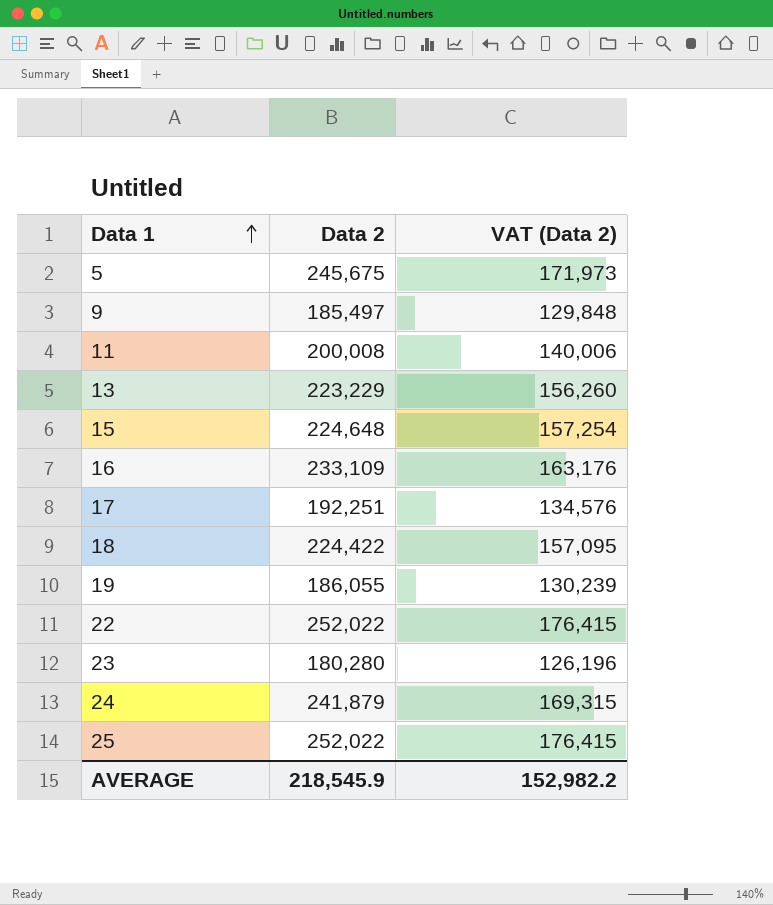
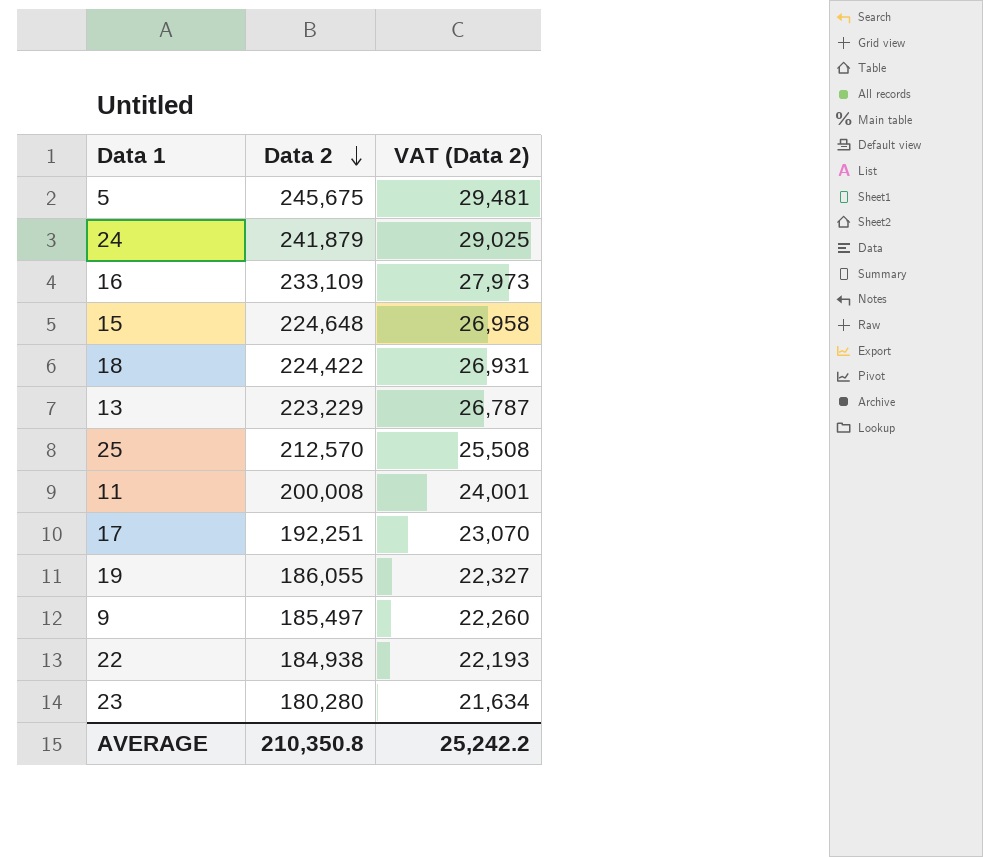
row order: Data 1 ascending -> Data 2 descending
column VAT (Data 2) | formula: [Data 2] * 0.7 -> [Data 2] * 0.12
25 | Data 2: 252,022 -> 212,570
22 | Data 2: 252,022 -> 184,938
AVERAGE | Data 2: 218,545.9 -> 210,350.8
AVERAGE | VAT (Data 2): 152,982.2 -> 25,242.2

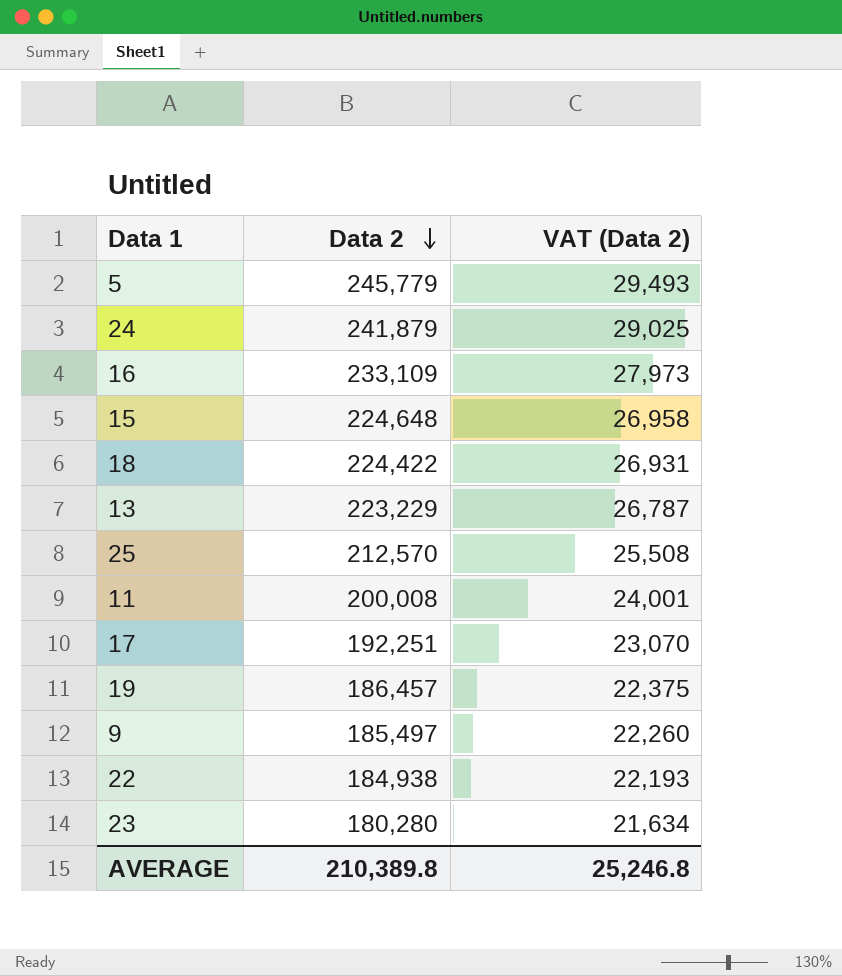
5 | Data 2: 245,675 -> 245,779
5 | VAT (Data 2): 29,481 -> 29,493
19 | Data 2: 186,055 -> 186,457
19 | VAT (Data 2): 22,327 -> 22,375
AVERAGE | Data 2: 210,350.8 -> 210,389.8
AVERAGE | VAT (Data 2): 25,242.2 -> 25,246.8

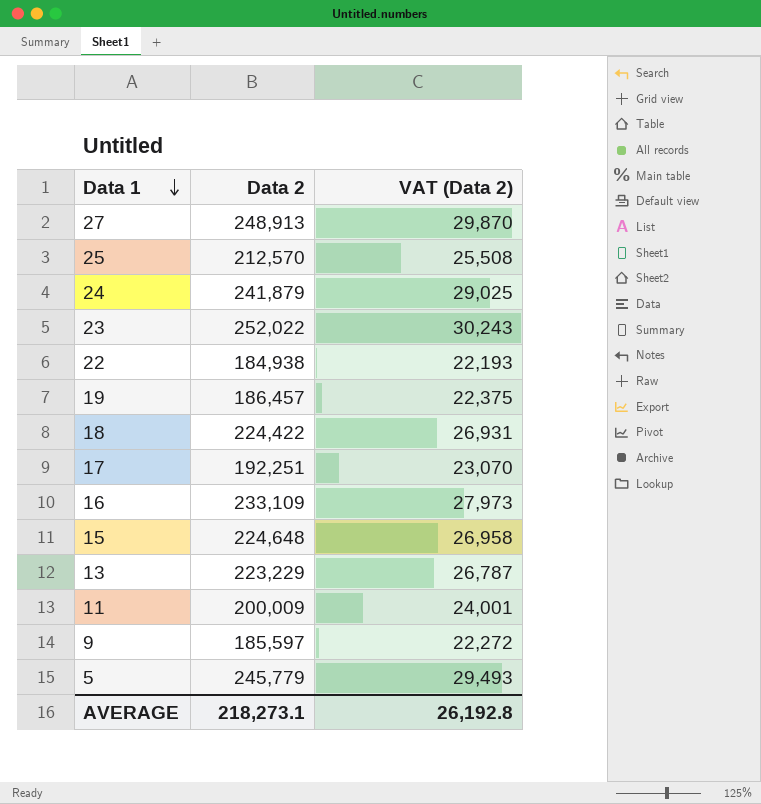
row order: Data 2 descending -> Data 1 descending
row 27: none -> 248,913 | 29,870
23 | Data 2: 180,280 -> 252,022
23 | VAT (Data 2): 21,634 -> 30,243
11 | Data 2: 200,008 -> 200,009
9 | Data 2: 185,497 -> 185,597
9 | VAT (Data 2): 22,260 -> 22,272
AVERAGE | Data 2: 210,389.8 -> 218,273.1
AVERAGE | VAT (Data 2): 25,246.8 -> 26,192.8

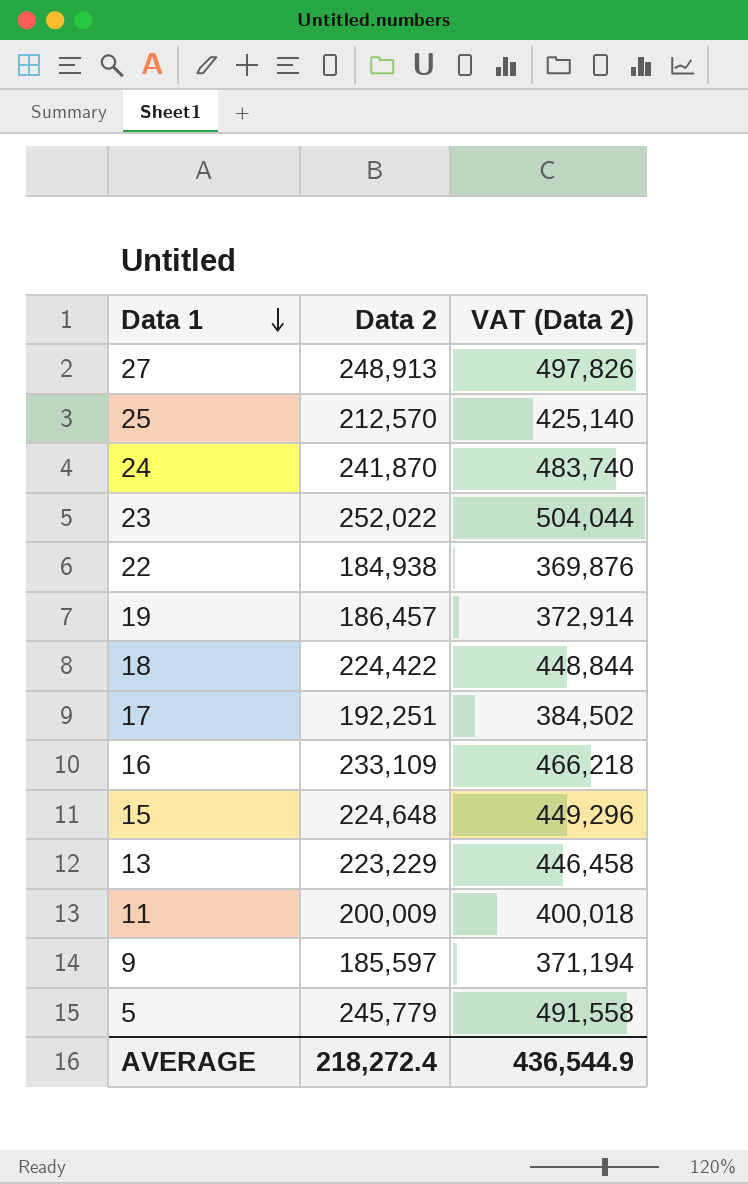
column VAT (Data 2) | formula: [Data 2] * 0.12 -> [Data 2] * 2
24 | Data 2: 241,879 -> 241,870
AVERAGE | Data 2: 218,273.1 -> 218,272.4
AVERAGE | VAT (Data 2): 26,192.8 -> 436,544.9

